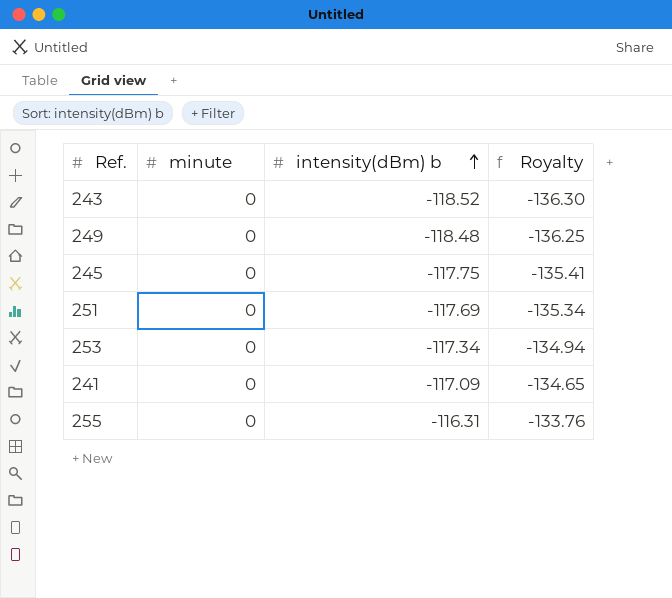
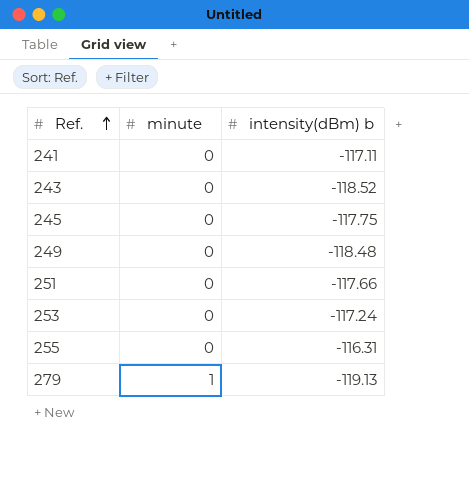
row order: intensity(dBm) b ascending -> Ref. ascending
column Royalty | formula: [intensity(dBm) b] * 1.15 -> none
241 | intensity(dBm) b: -117.09 -> -117.11
251 | intensity(dBm) b: -117.69 -> -117.66
253 | intensity(dBm) b: -117.34 -> -117.24
row 279: none -> 1 | -119.13

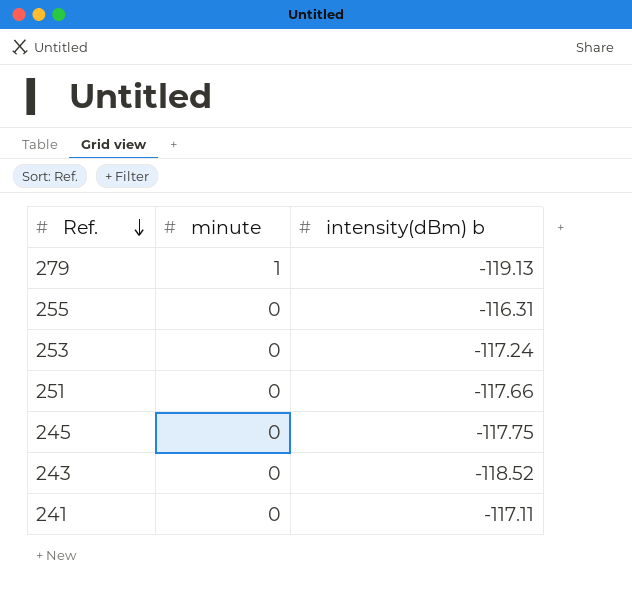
row order: Ref. ascending -> Ref. descending
row 249: 0 | -118.48 -> none

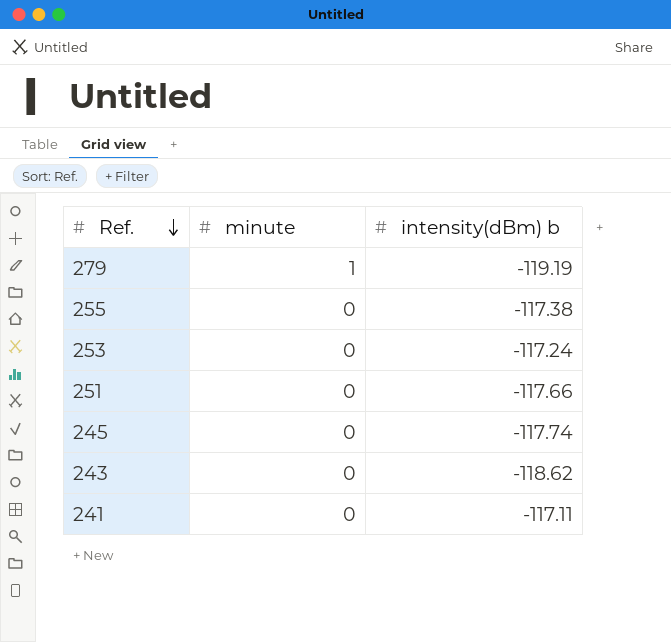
279 | intensity(dBm) b: -119.13 -> -119.19
255 | intensity(dBm) b: -116.31 -> -117.38
245 | intensity(dBm) b: -117.75 -> -117.74
243 | intensity(dBm) b: -118.52 -> -118.62

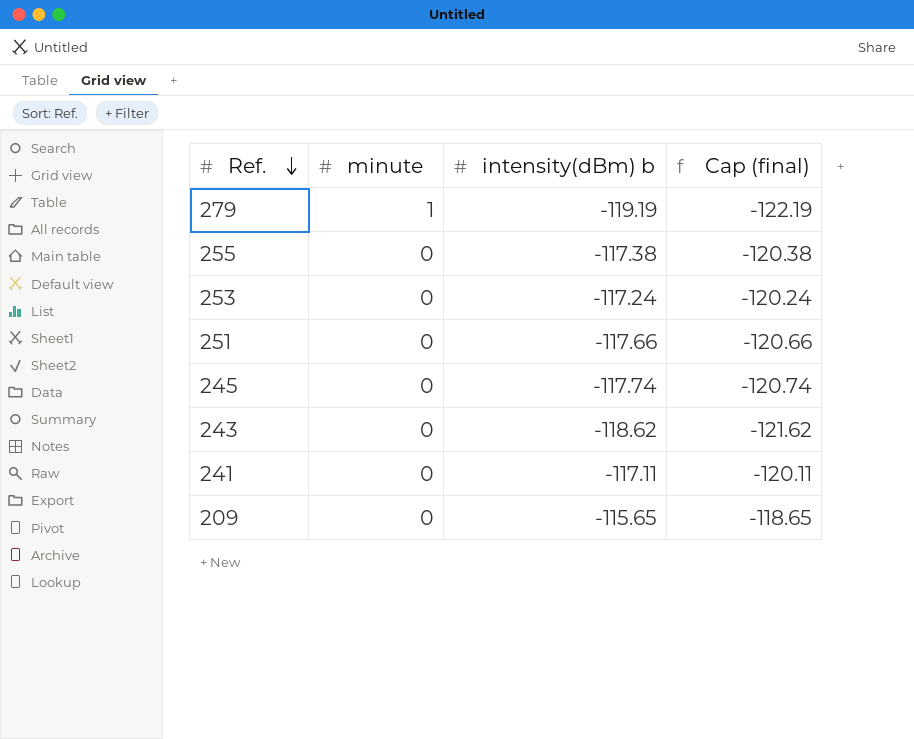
column Cap (final) | formula: none -> [intensity(dBm) b] - 3
row 209: none -> 0 | -115.65 | -118.65

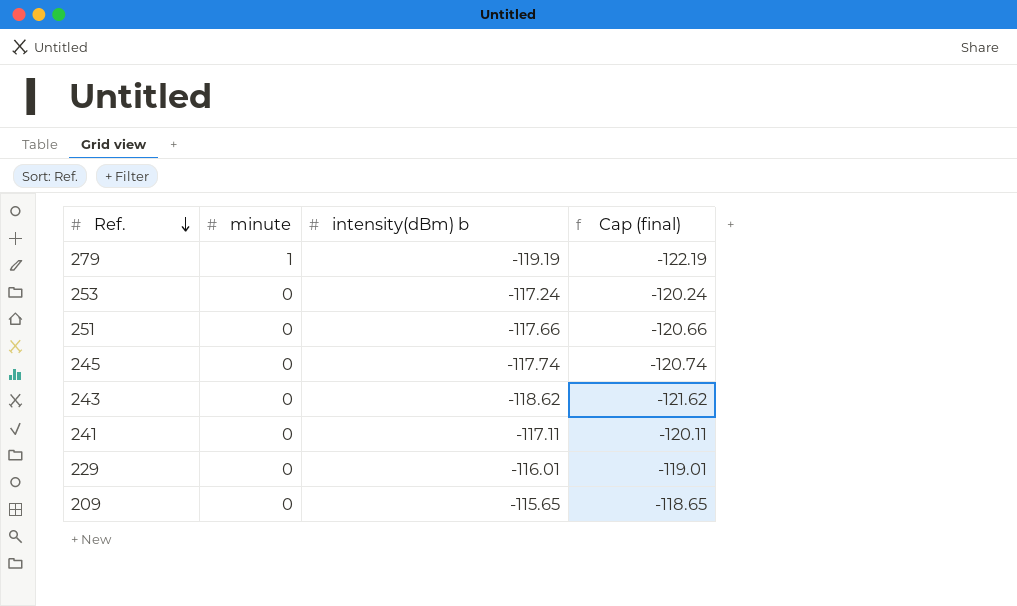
row 255: 0 | -117.38 | -120.38 -> none
row 229: none -> 0 | -116.01 | -119.01

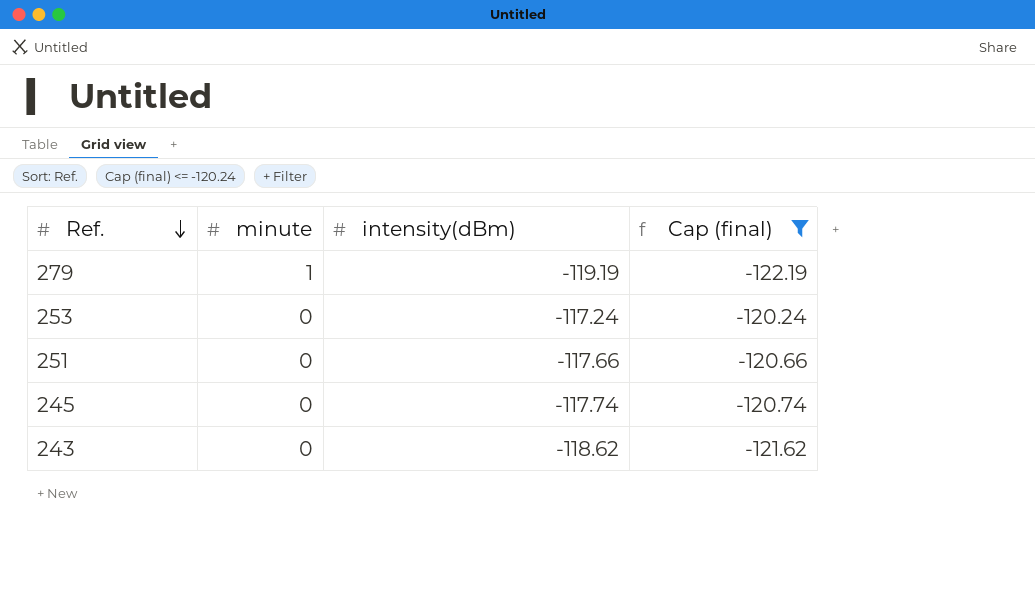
filter: none -> Cap (final) <= -120.24
column name: intensity(dBm) b -> intensity(dBm)

